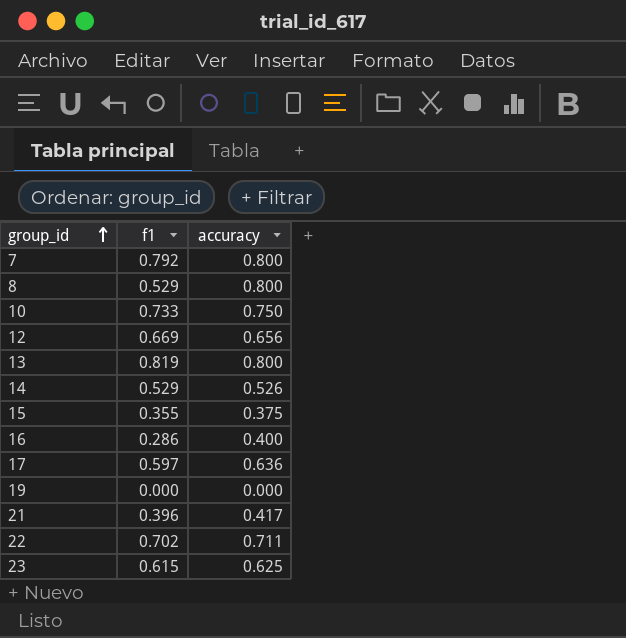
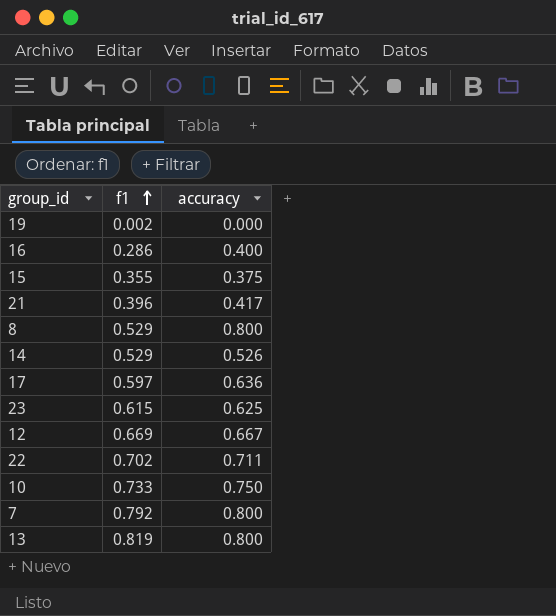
row order: group_id ascending -> f1 ascending
19 | f1: 0.000 -> 0.002
12 | accuracy: 0.656 -> 0.667

